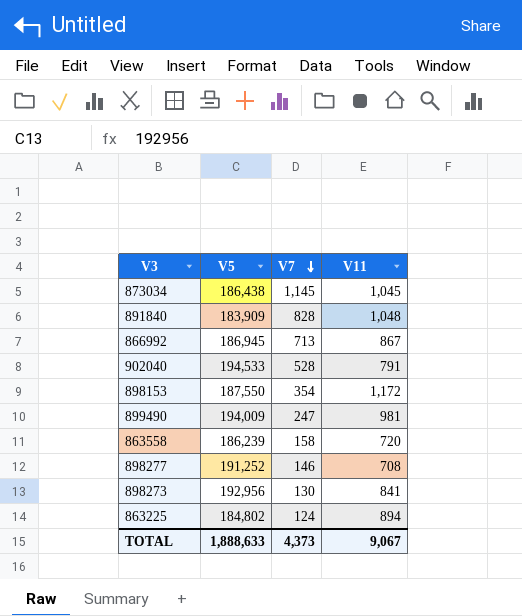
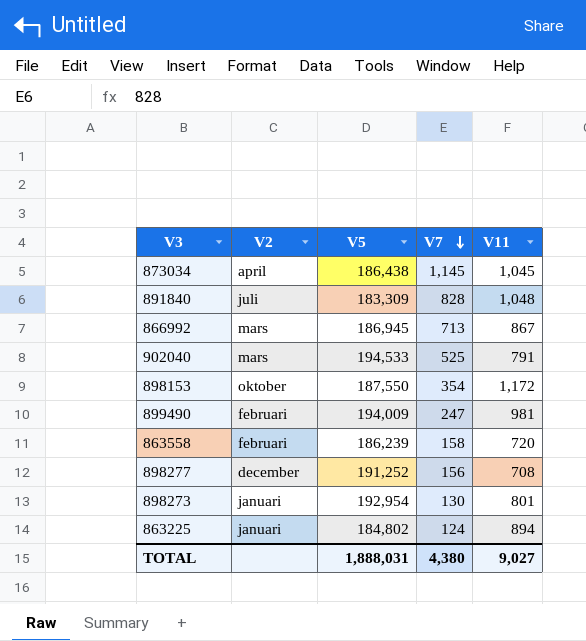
column V2 | position: none -> 2
891840 | V5: 183,909 -> 183,309
902040 | V7: 528 -> 525
898277 | V7: 146 -> 156
898273 | V5: 192,956 -> 192,954
898273 | V11: 841 -> 801
TOTAL | V5: 1,888,633 -> 1,888,031
TOTAL | V7: 4,373 -> 4,380
TOTAL | V11: 9,067 -> 9,027

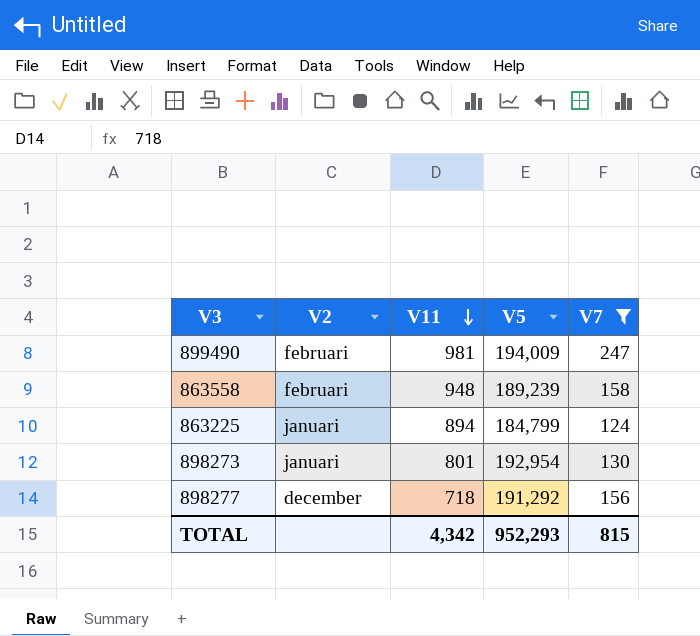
filter: none -> V7 <= 247
row order: V7 descending -> V11 descending
column V11 | position: 5 -> 3
863558 | V11: 720 -> 948
863558 | V5: 186,239 -> 189,239
863225 | V5: 184,802 -> 184,799
898277 | V11: 708 -> 718
898277 | V5: 191,252 -> 191,292
TOTAL | V11: 9,027 -> 4,342
TOTAL | V5: 1,888,031 -> 952,293
TOTAL | V7: 4,380 -> 815

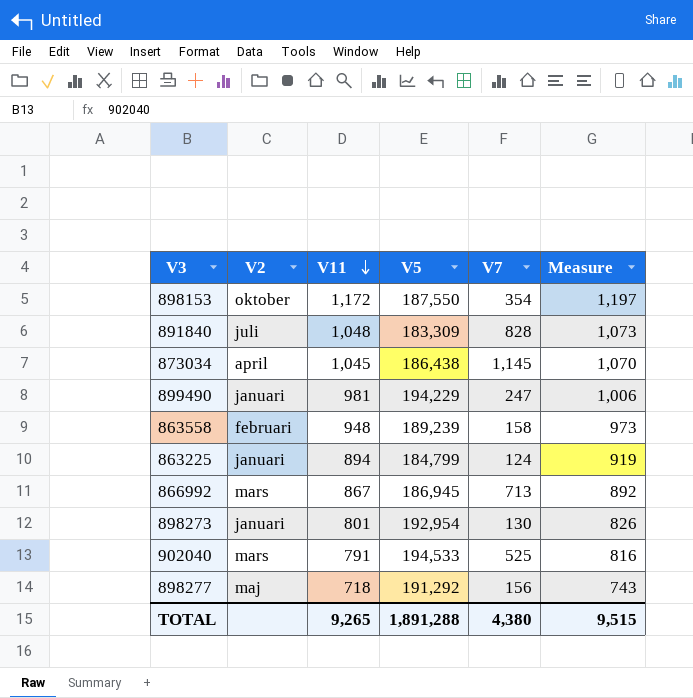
filter: V7 <= 247 -> none
column Measure | formula: none -> [V11] + 25
899490 | V2: februari -> januari
899490 | V5: 194,009 -> 194,229
898277 | V2: december -> maj
TOTAL | V11: 4,342 -> 9,265
TOTAL | V5: 952,293 -> 1,891,288
TOTAL | V7: 815 -> 4,380

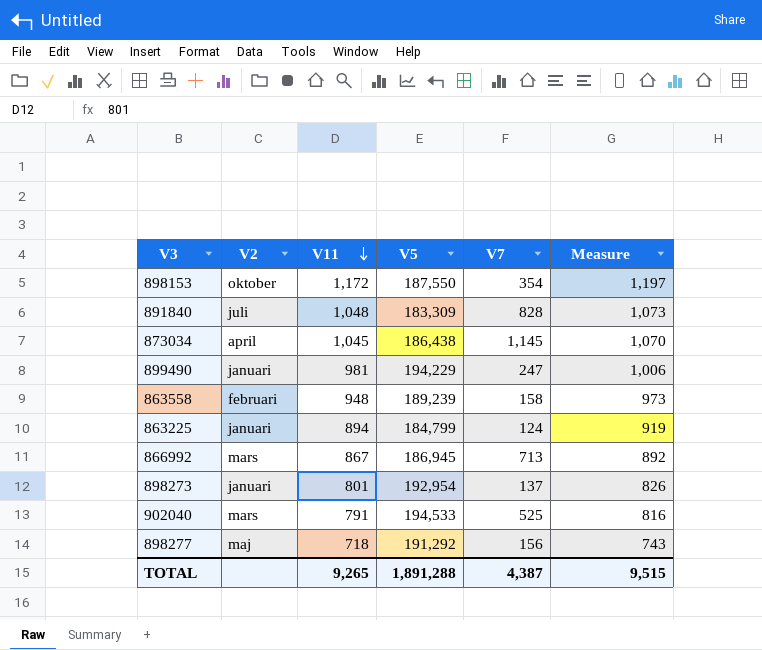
898273 | V7: 130 -> 137
TOTAL | V7: 4,380 -> 4,387

